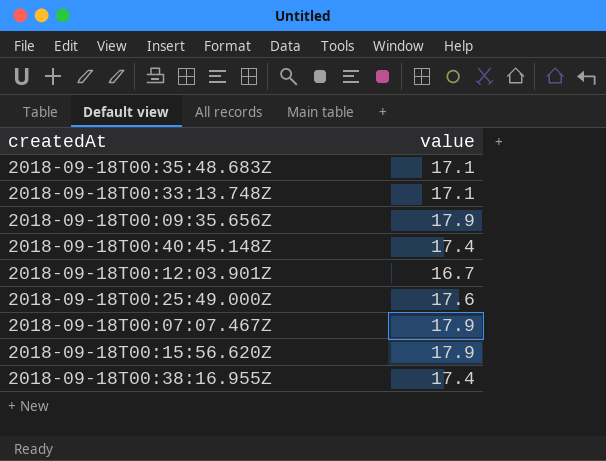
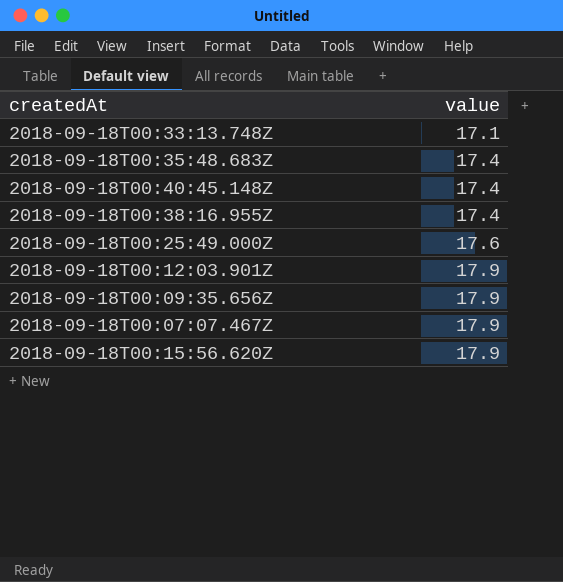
row order: none -> value ascending
2018-09-18T00:35:48.683Z | value: 17.1 -> 17.4
2018-09-18T00:12:03.901Z | value: 16.7 -> 17.9

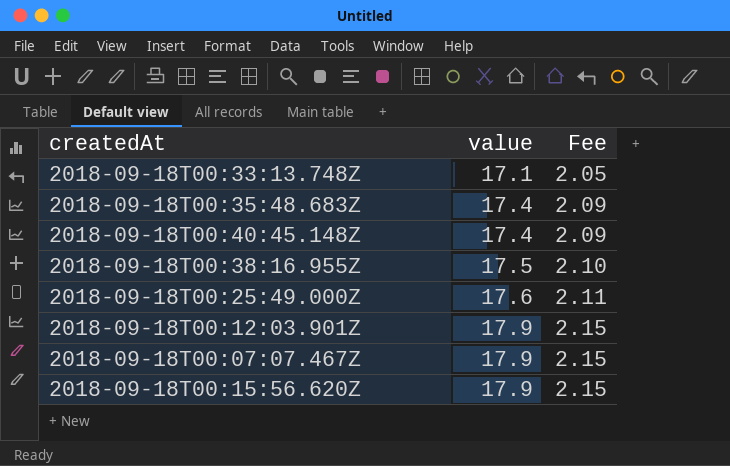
column Fee | formula: none -> [value] * 0.12
row 2018-09-18T00:09:35.656Z: 17.9 -> none
2018-09-18T00:38:16.955Z | value: 17.4 -> 17.5

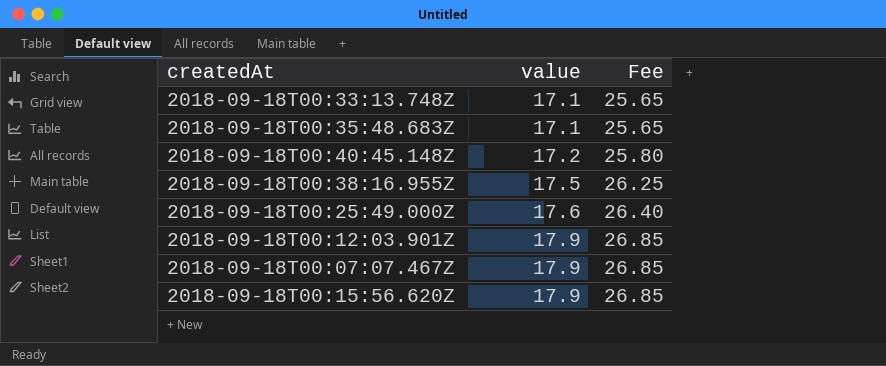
column Fee | formula: [value] * 0.12 -> [value] * 1.5
2018-09-18T00:35:48.683Z | value: 17.4 -> 17.1
2018-09-18T00:40:45.148Z | value: 17.4 -> 17.2

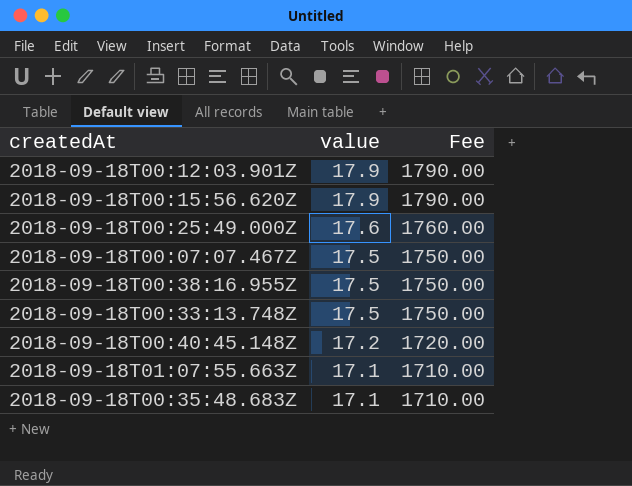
row order: value ascending -> value descending
column Fee | formula: [value] * 1.5 -> [value] * 100
2018-09-18T00:07:07.467Z | value: 17.9 -> 17.5
2018-09-18T00:33:13.748Z | value: 17.1 -> 17.5
row 2018-09-18T01:07:55.663Z: none -> 17.1 | 1710.00

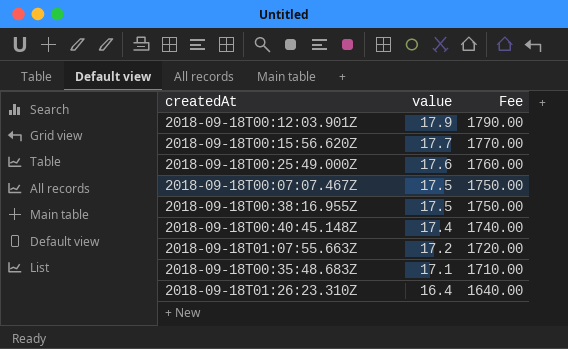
row 2018-09-18T00:33:13.748Z: 17.5 | 1750.00 -> none
2018-09-18T00:15:56.620Z | value: 17.9 -> 17.7
2018-09-18T00:15:56.620Z | Fee: 1790.00 -> 1770.00
2018-09-18T00:40:45.148Z | value: 17.2 -> 17.4
2018-09-18T00:40:45.148Z | Fee: 1720.00 -> 1740.00
2018-09-18T01:07:55.663Z | value: 17.1 -> 17.2
2018-09-18T01:07:55.663Z | Fee: 1710.00 -> 1720.00
row 2018-09-18T01:26:23.310Z: none -> 16.4 | 1640.00

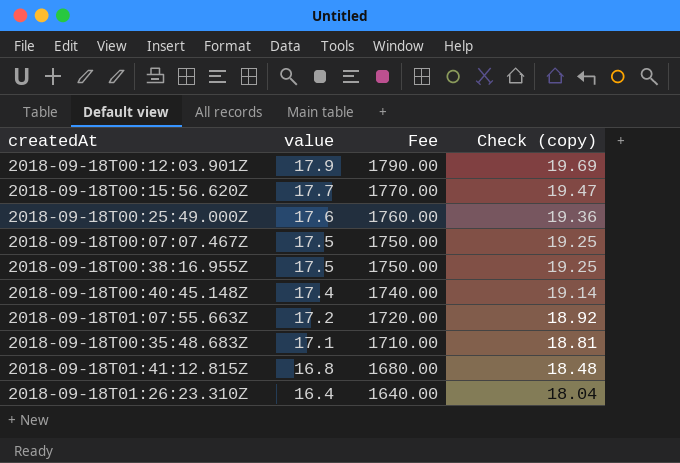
column Check (copy) | formula: none -> [value] * 1.1
row 2018-09-18T01:41:12.815Z: none -> 16.8 | 1680.00 | 18.48

